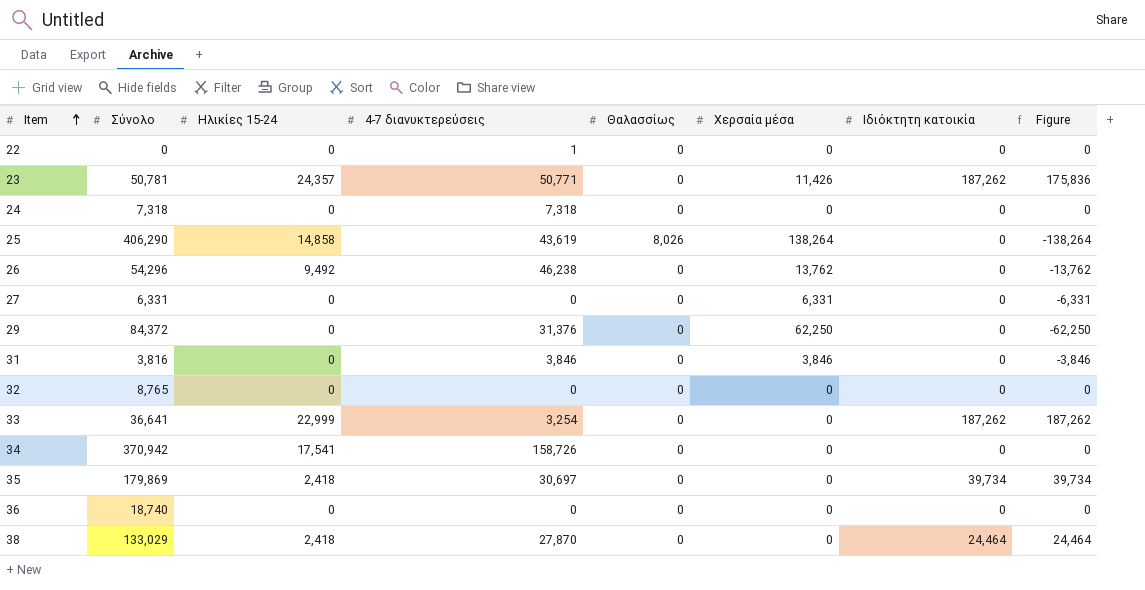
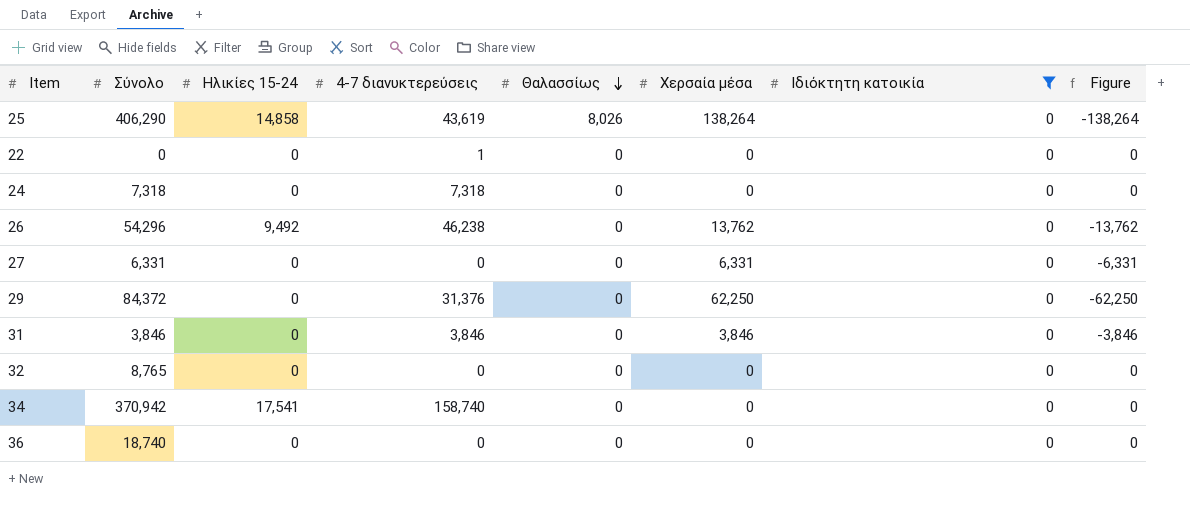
filter: none -> Ιδιόκτητη κατοικία = 0
row order: Item ascending -> Θαλασσίως descending
31 | Σύνολο: 3,816 -> 3,846
34 | 4-7 διανυκτερεύσεις: 158,726 -> 158,740

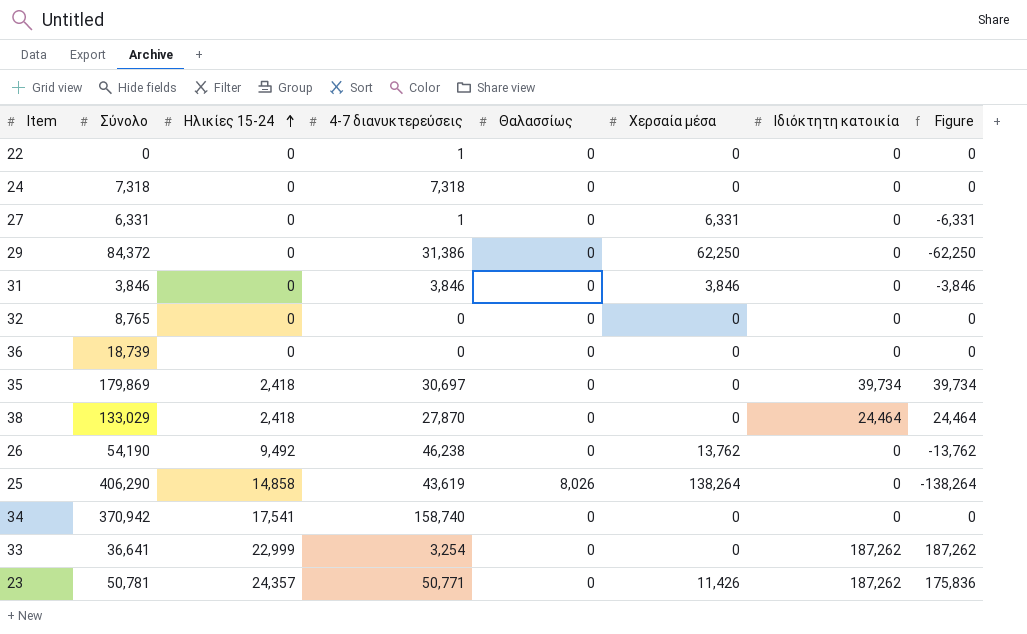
filter: Ιδιόκτητη κατοικία = 0 -> none
row order: Θαλασσίως descending -> Ηλικίες 15-24 ascending
27 | 4-7 διανυκτερεύσεις: 0 -> 1
29 | 4-7 διανυκτερεύσεις: 31,376 -> 31,386
36 | Σύνολο: 18,740 -> 18,739
26 | Σύνολο: 54,296 -> 54,190

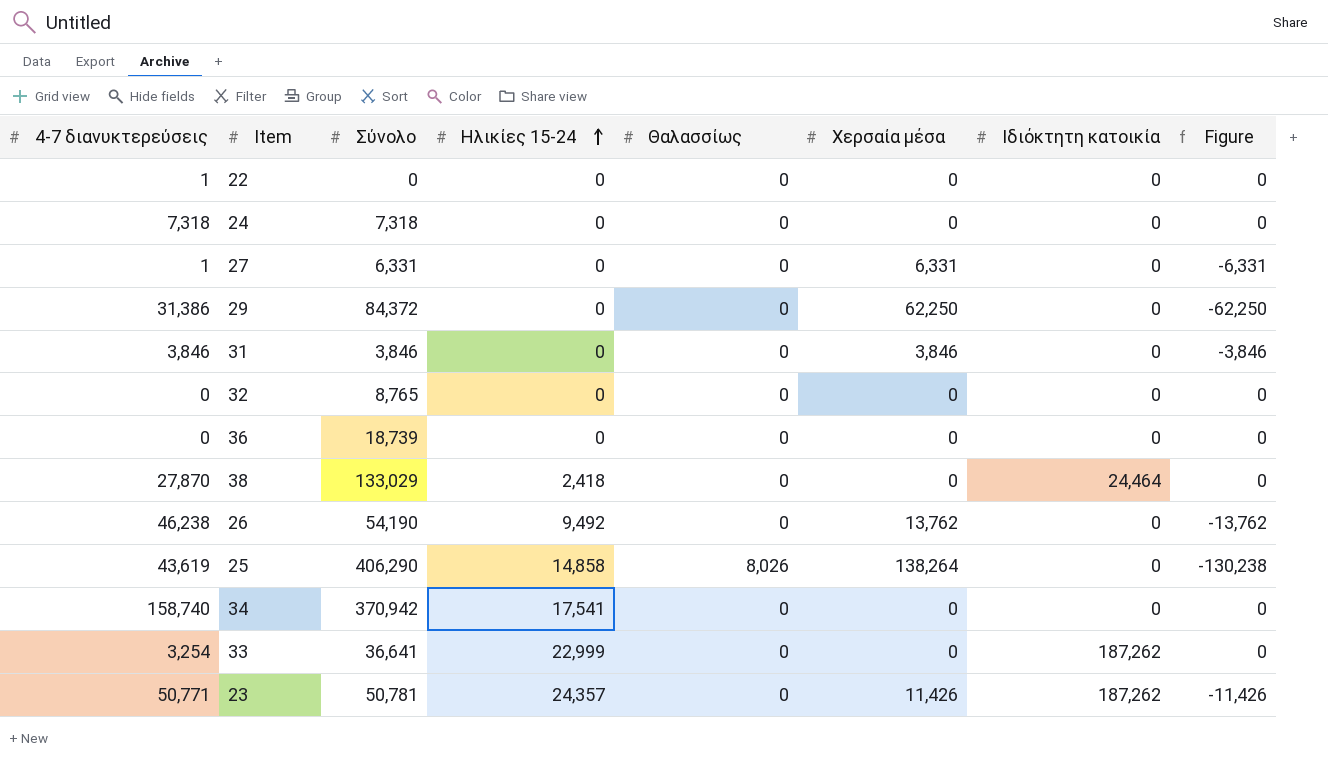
column 4-7 διανυκτερεύσεις | position: 4 -> 1
column Figure | formula: [Ιδιόκτητη κατοικία] - [Χερσαία μέσα] -> [Θαλασσίως] - [Χερσαία μέσα]
row 35: 179,869 | 2,418 | 30,697 | 0 | 0 | 39,734 | 39,734 -> none

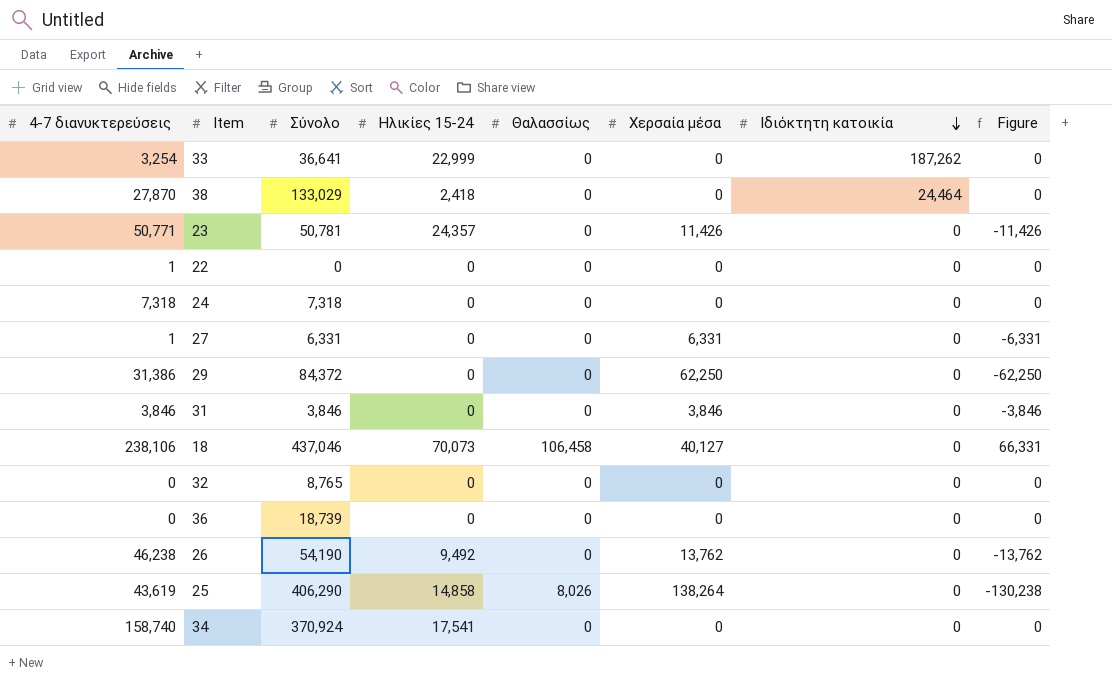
row order: Ηλικίες 15-24 ascending -> Ιδιόκτητη κατοικία descending
23 | Ιδιόκτητη κατοικία: 187,262 -> 0
row 18: none -> 238,106 | 437,046 | 70,073 | 106,458 | 40,127 | 0 | 66,331
34 | Σύνολο: 370,942 -> 370,924

